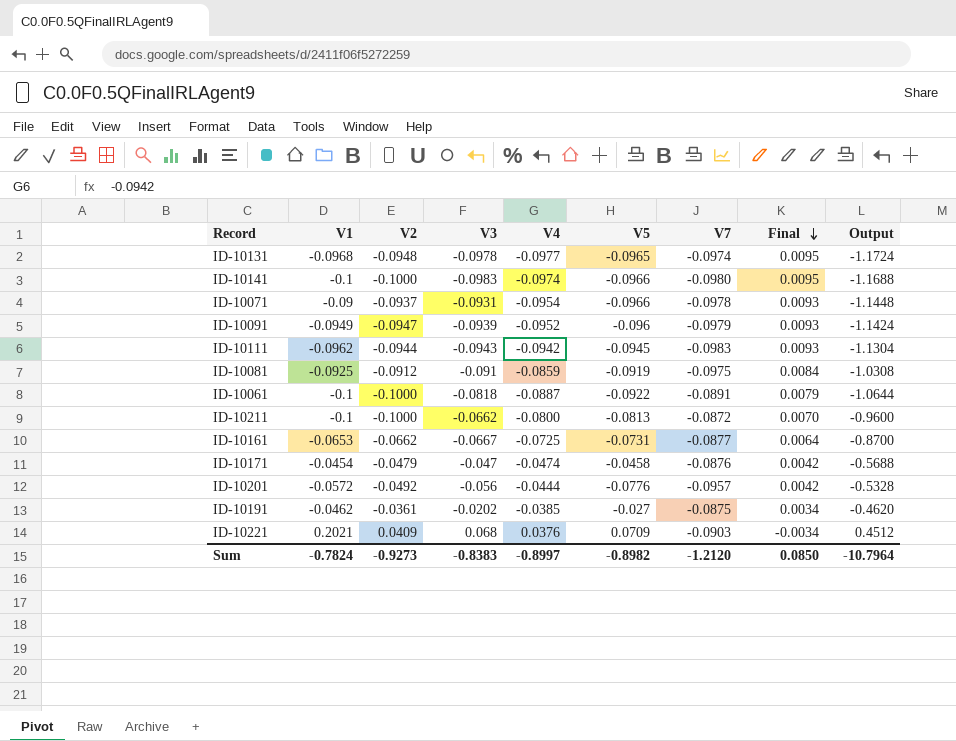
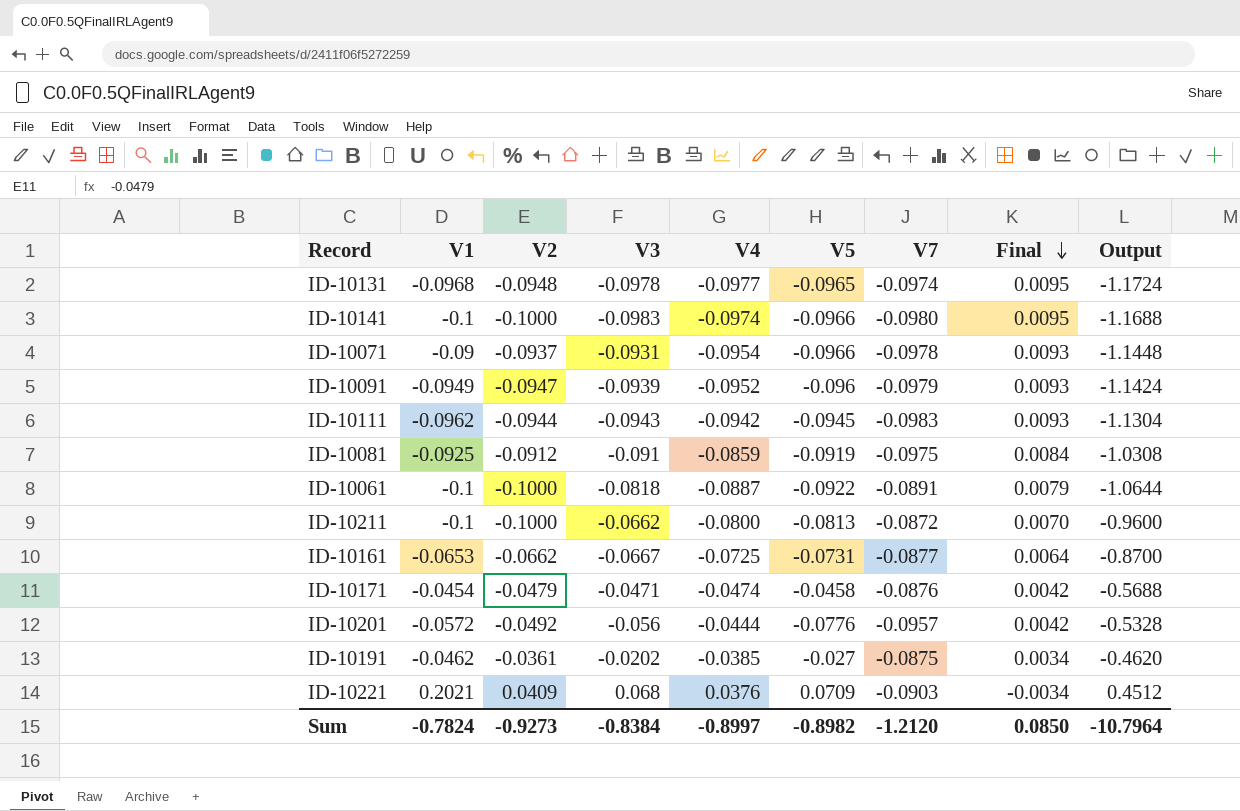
ID-10171 | V3: -0.047 -> -0.0471
Sum | V3: -0.8383 -> -0.8384

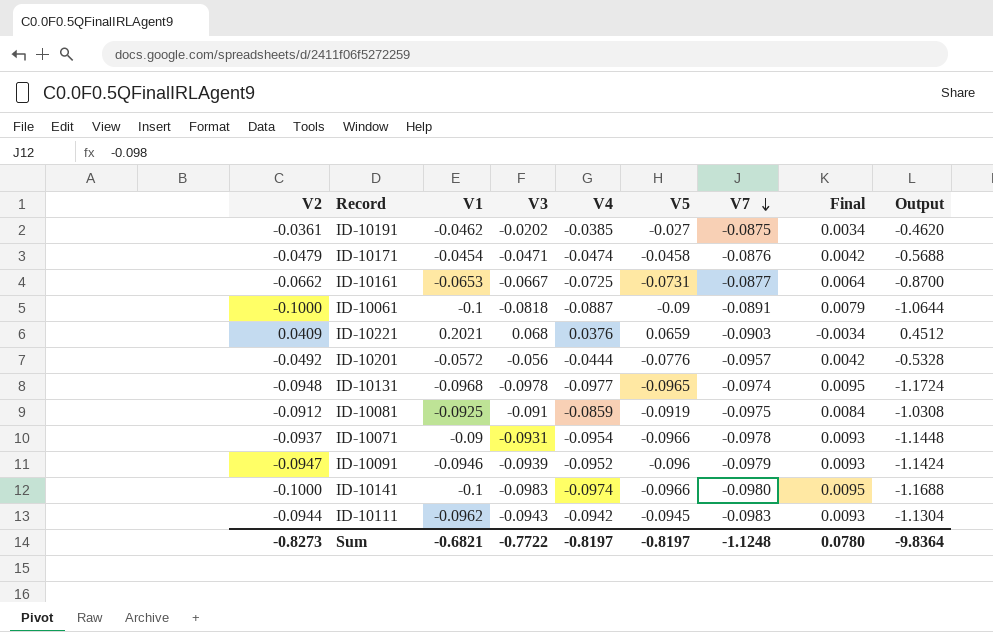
row order: Final descending -> V7 descending
column V2 | position: 3 -> 1
row ID-10211: -0.1 | -0.1000 | -0.0662 | -0.0800 | -0.0813 | -0.0872 | 0.0070 | -0.9600 -> none
ID-10061 | V5: -0.0922 -> -0.09
ID-10221 | V5: 0.0709 -> 0.0659
ID-10091 | V1: -0.0949 -> -0.0946
Sum | V2: -0.9273 -> -0.8273
Sum | V1: -0.7824 -> -0.6821
Sum | V3: -0.8384 -> -0.7722
Sum | V4: -0.8997 -> -0.8197
Sum | V5: -0.8982 -> -0.8197
Sum | V7: -1.2120 -> -1.1248
Sum | Final: 0.0850 -> 0.0780
Sum | Output: -10.7964 -> -9.8364

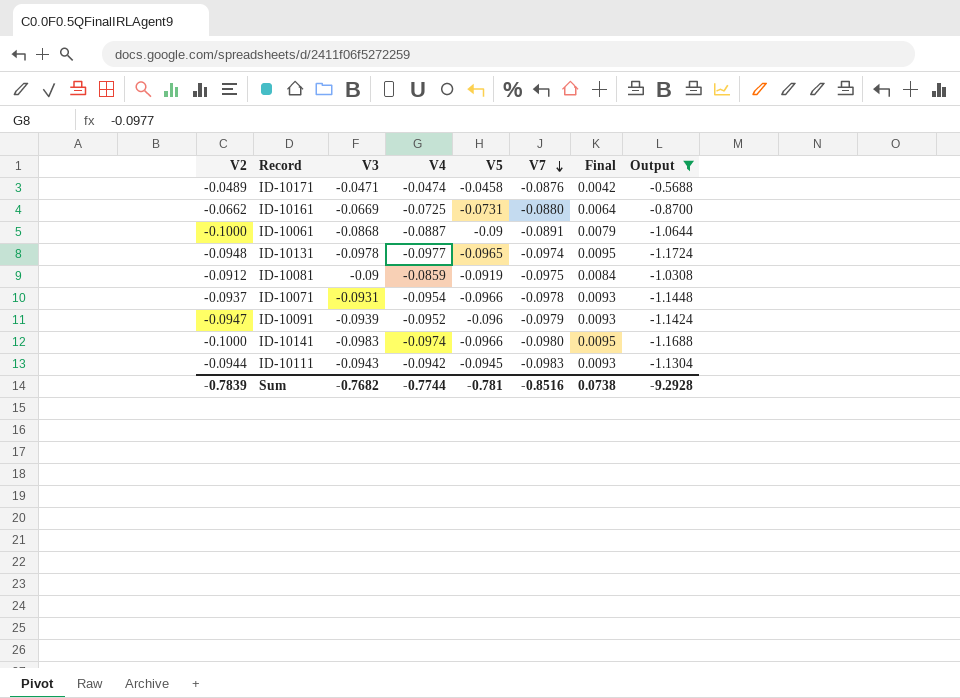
filter: none -> Output <= -0.5688
column V1 | position: 3 -> none
ID-10171 | V2: -0.0479 -> -0.0489
ID-10161 | V3: -0.0667 -> -0.0669
ID-10161 | V7: -0.0877 -> -0.0880
ID-10061 | V3: -0.0818 -> -0.0868
ID-10081 | V3: -0.091 -> -0.09
Sum | V2: -0.8273 -> -0.7839
Sum | V3: -0.7722 -> -0.7682
Sum | V4: -0.8197 -> -0.7744
Sum | V5: -0.8197 -> -0.781
Sum | V7: -1.1248 -> -0.8516
Sum | Final: 0.0780 -> 0.0738
Sum | Output: -9.8364 -> -9.2928

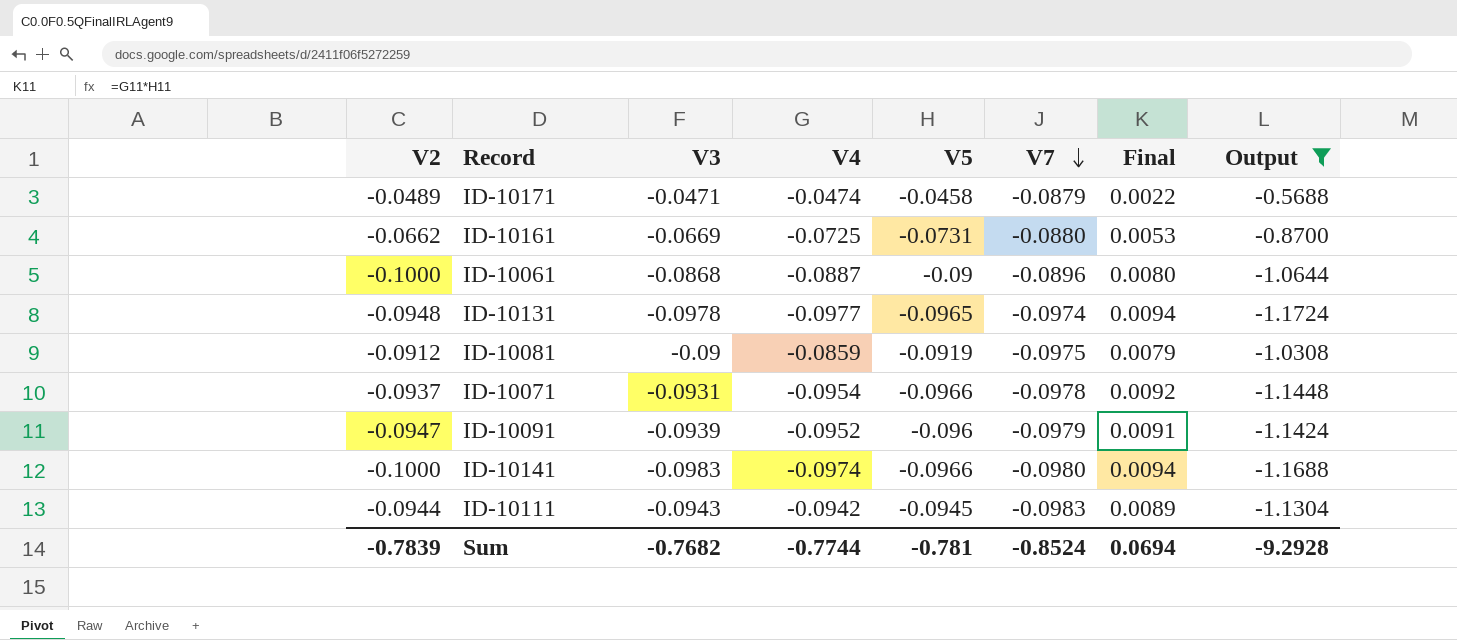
column Final | formula: [V4] * [V7] -> [V4] * [V5]
ID-10171 | V7: -0.0876 -> -0.0879
ID-10061 | V7: -0.0891 -> -0.0896
Sum | V7: -0.8516 -> -0.8524
Sum | Final: 0.0738 -> 0.0694

